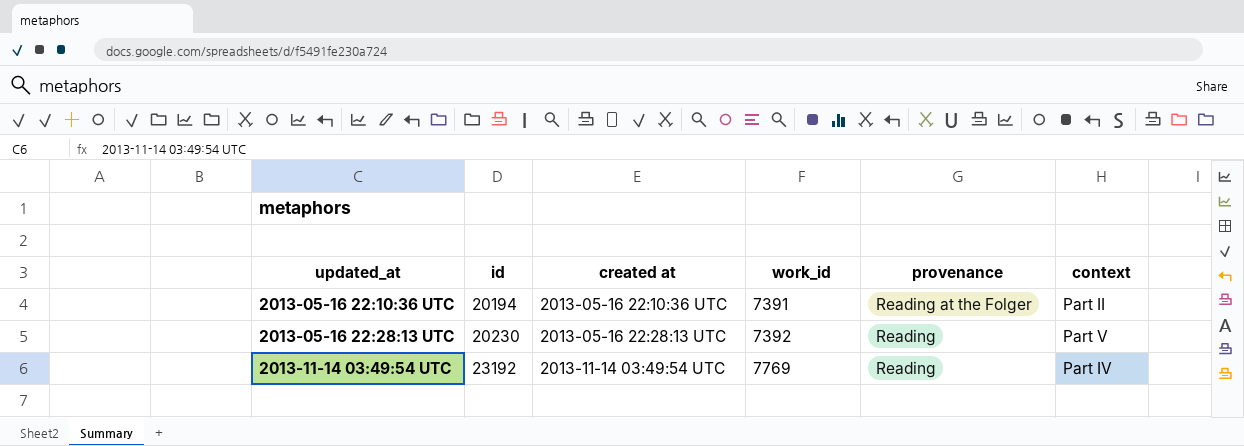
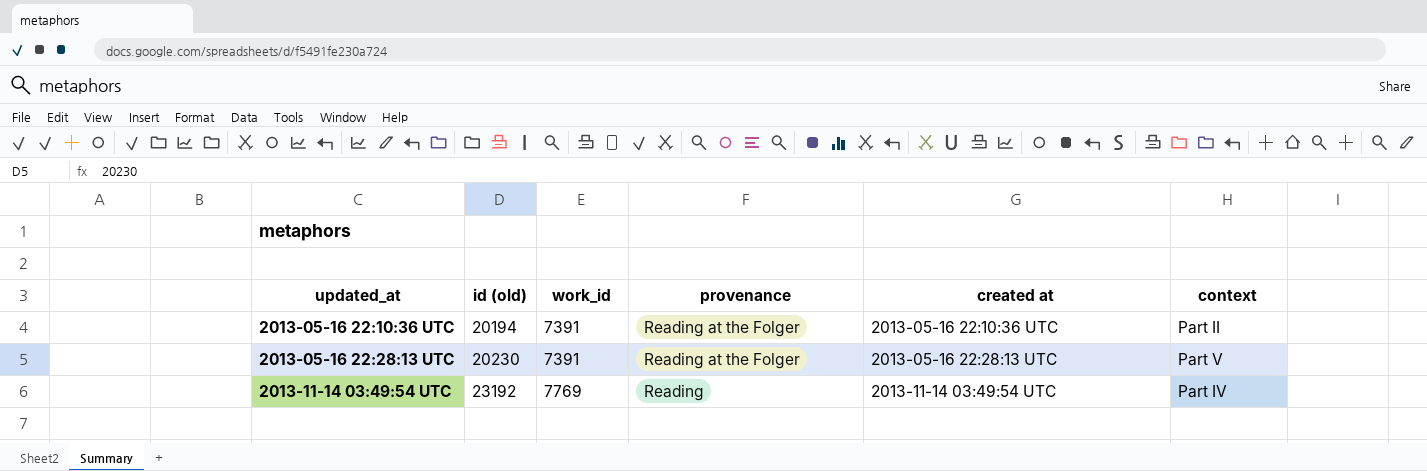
column name: id -> id (old)
column created at | position: 3 -> 5
2013-05-16 22:28:13 UTC | work_id: 7392 -> 7391
2013-05-16 22:28:13 UTC | provenance: Reading -> Reading at the Folger

